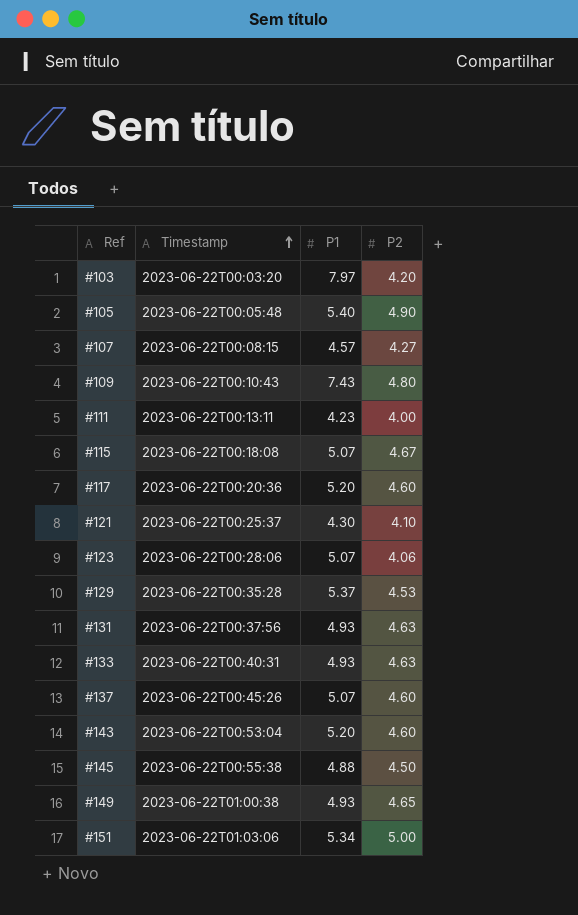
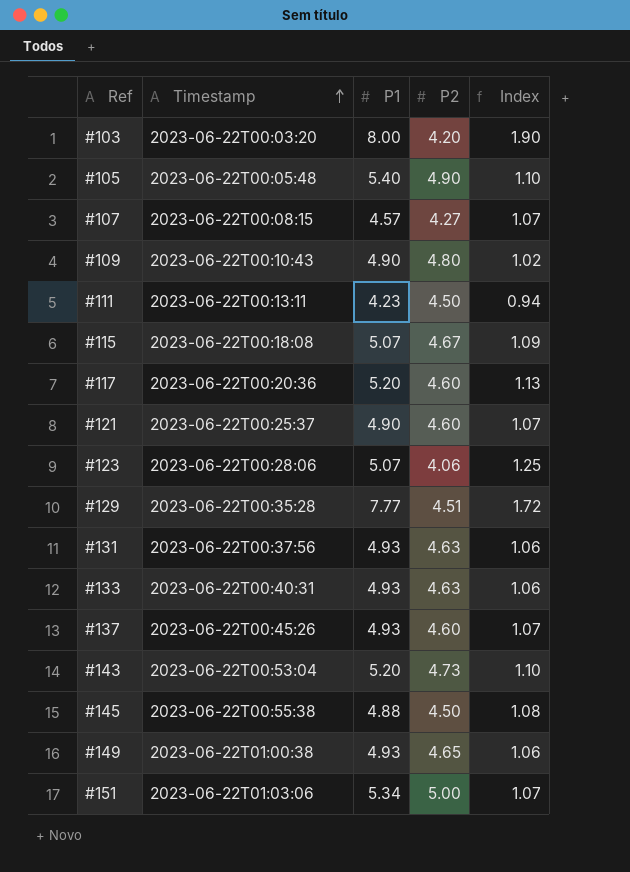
column Index | formula: none -> [P1] / [P2]
#103 | P1: 7.97 -> 8.00
#109 | P1: 7.43 -> 4.90
#111 | P2: 4.00 -> 4.50
#121 | P1: 4.30 -> 4.90
#121 | P2: 4.10 -> 4.60
#129 | P1: 5.37 -> 7.77
#129 | P2: 4.53 -> 4.51
#137 | P1: 5.07 -> 4.93
#143 | P2: 4.60 -> 4.73

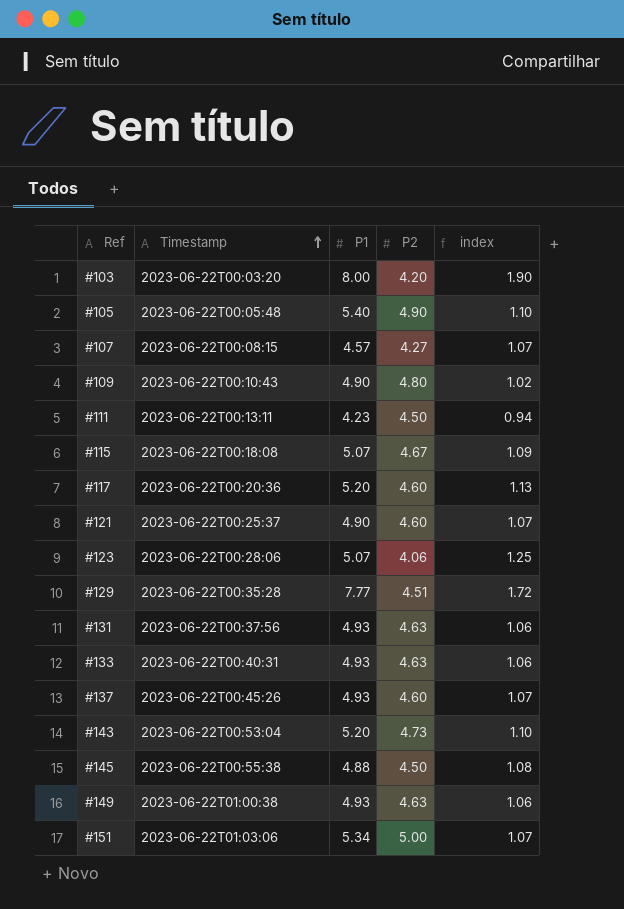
column name: Index -> index
#149 | P2: 4.65 -> 4.63

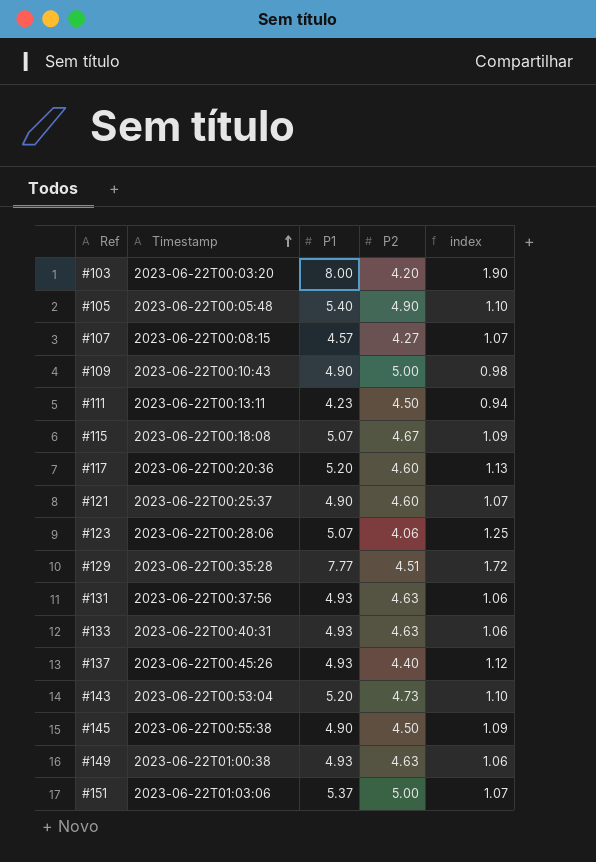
#109 | P2: 4.80 -> 5.00
#109 | index: 1.02 -> 0.98
#137 | P2: 4.60 -> 4.40
#137 | index: 1.07 -> 1.12
#145 | P1: 4.88 -> 4.90
#145 | index: 1.08 -> 1.09
#151 | P1: 5.34 -> 5.37

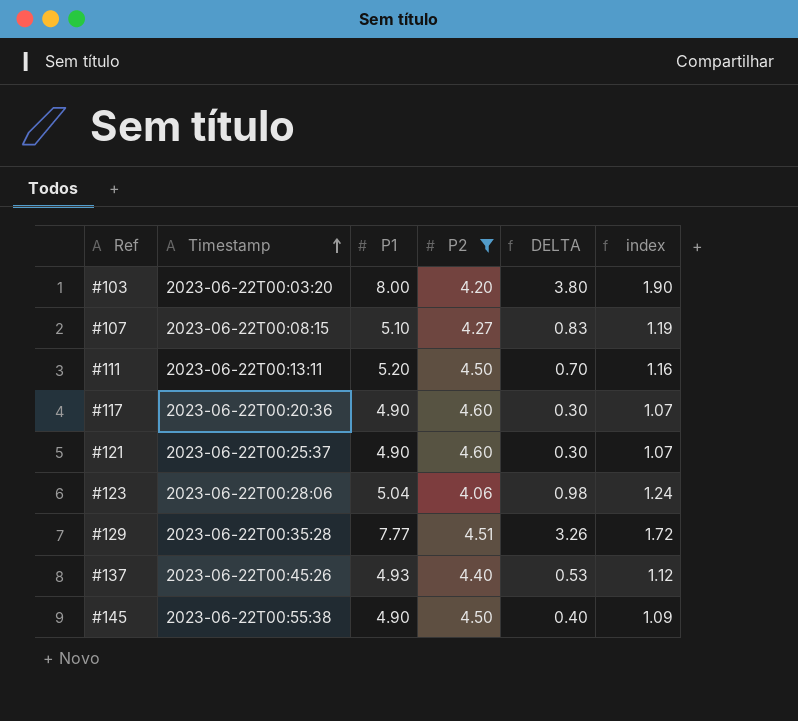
filter: none -> P2 <= 4.60
column DELTA | formula: none -> [P1] - [P2]
#107 | P1: 4.57 -> 5.10
#107 | index: 1.07 -> 1.19
#111 | P1: 4.23 -> 5.20
#111 | index: 0.94 -> 1.16
#117 | P1: 5.20 -> 4.90
#117 | index: 1.13 -> 1.07
#123 | P1: 5.07 -> 5.04
#123 | index: 1.25 -> 1.24

